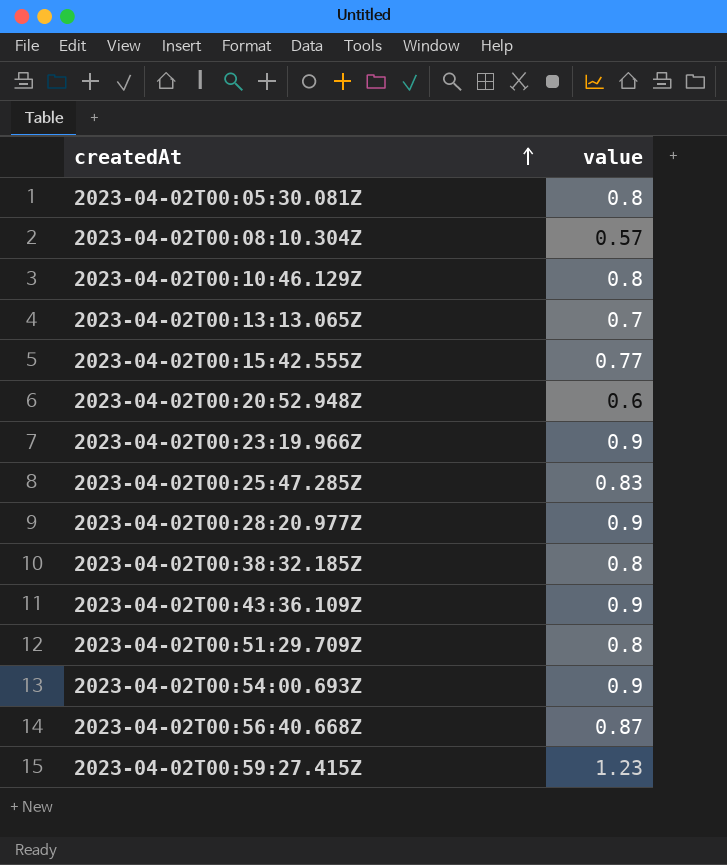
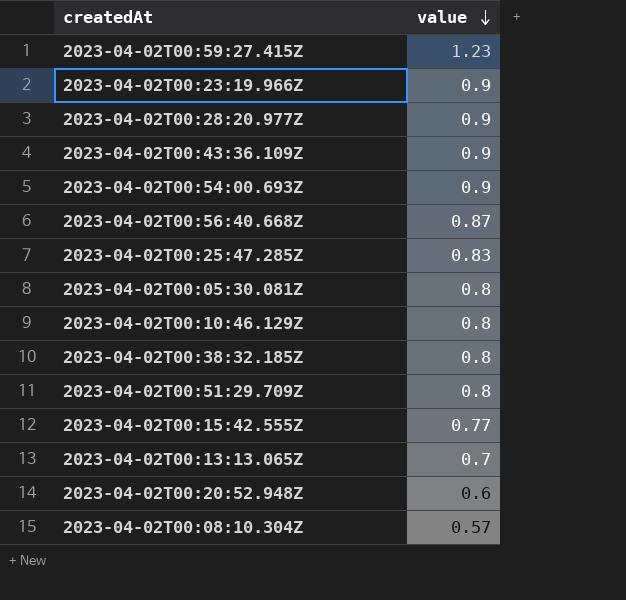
row order: createdAt ascending -> value descending

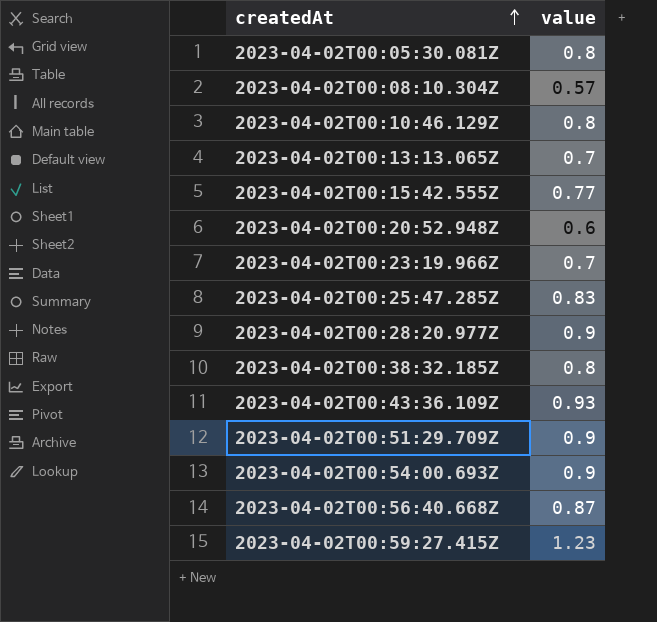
row order: value descending -> createdAt ascending
2023-04-02T00:23:19.966Z | value: 0.9 -> 0.7
2023-04-02T00:43:36.109Z | value: 0.9 -> 0.93
2023-04-02T00:51:29.709Z | value: 0.8 -> 0.9

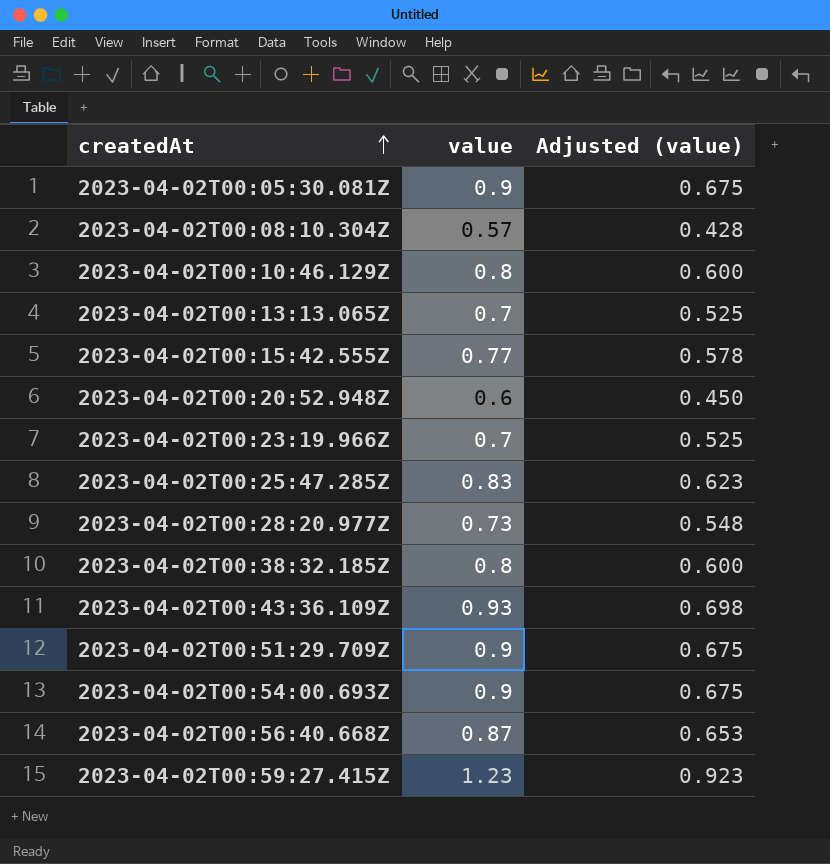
column Adjusted (value) | formula: none -> [value] * 0.75
2023-04-02T00:05:30.081Z | value: 0.8 -> 0.9
2023-04-02T00:28:20.977Z | value: 0.9 -> 0.73

